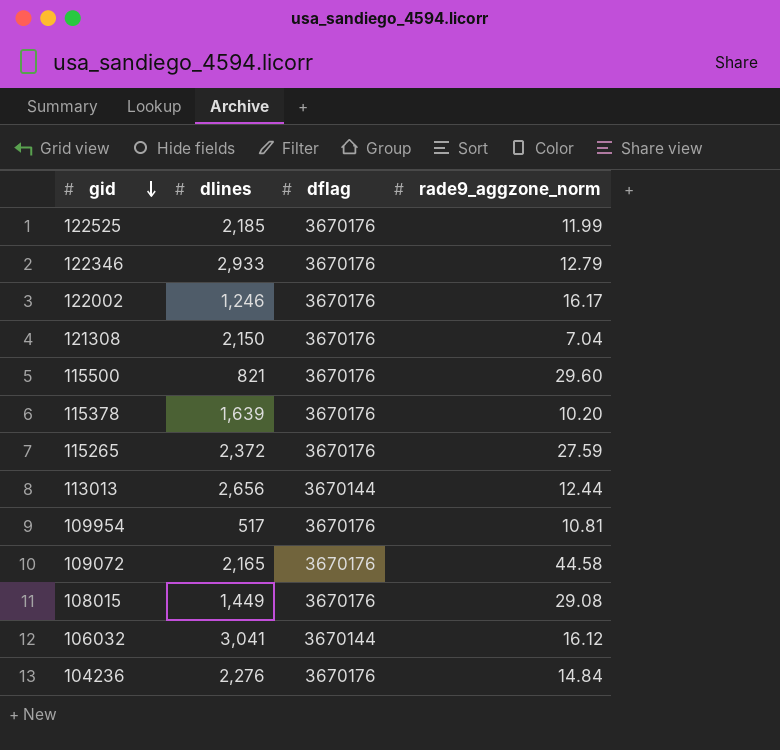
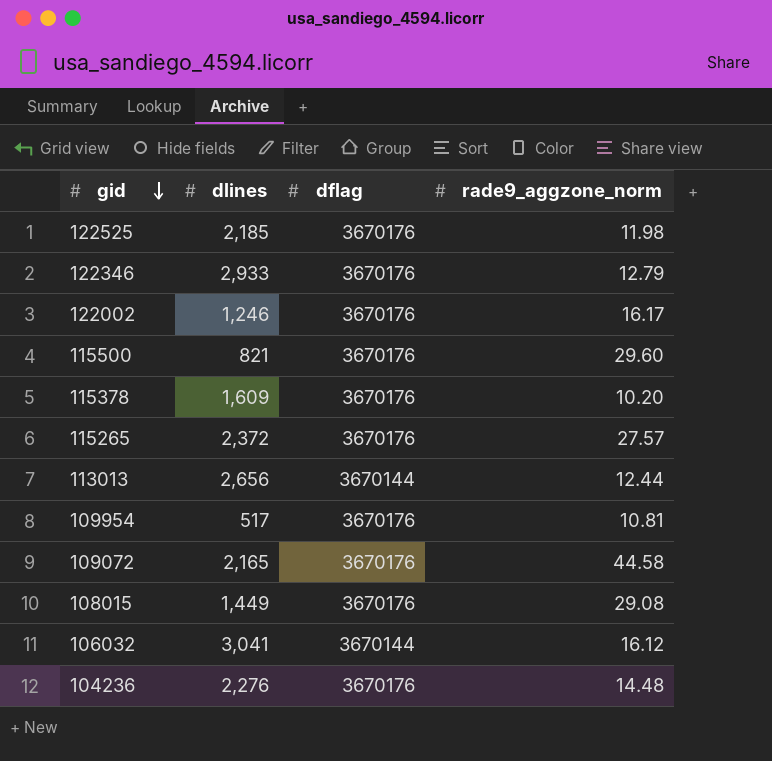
row 121308: 2,150 | 3670176 | 7.04 -> none
122525 | rade9_aggzone_norm: 11.99 -> 11.98
115378 | dlines: 1,639 -> 1,609
115265 | rade9_aggzone_norm: 27.59 -> 27.57
104236 | rade9_aggzone_norm: 14.84 -> 14.48

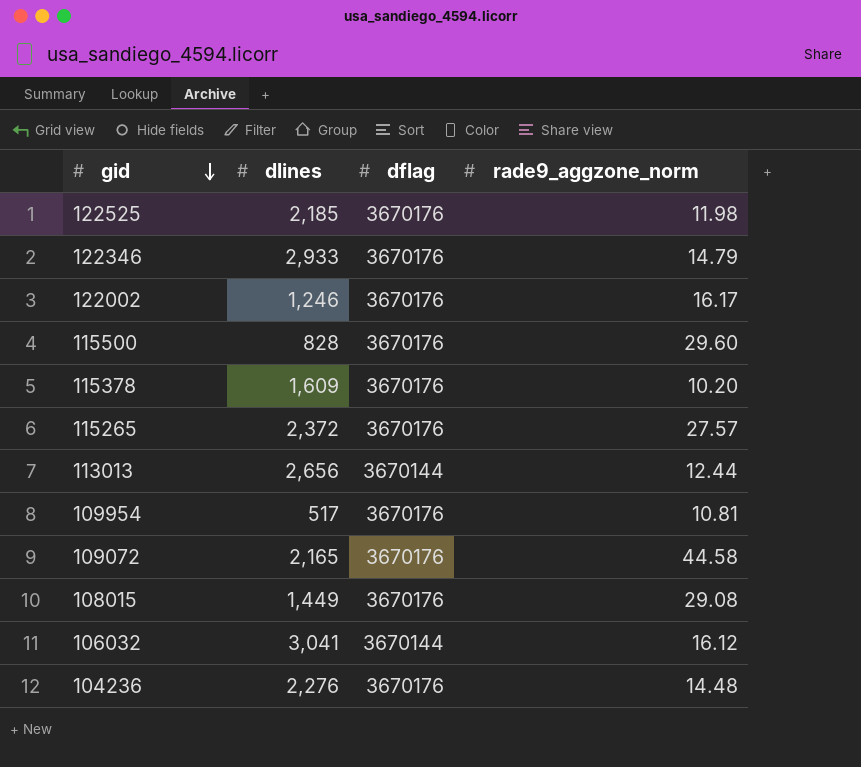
122346 | rade9_aggzone_norm: 12.79 -> 14.79
115500 | dlines: 821 -> 828

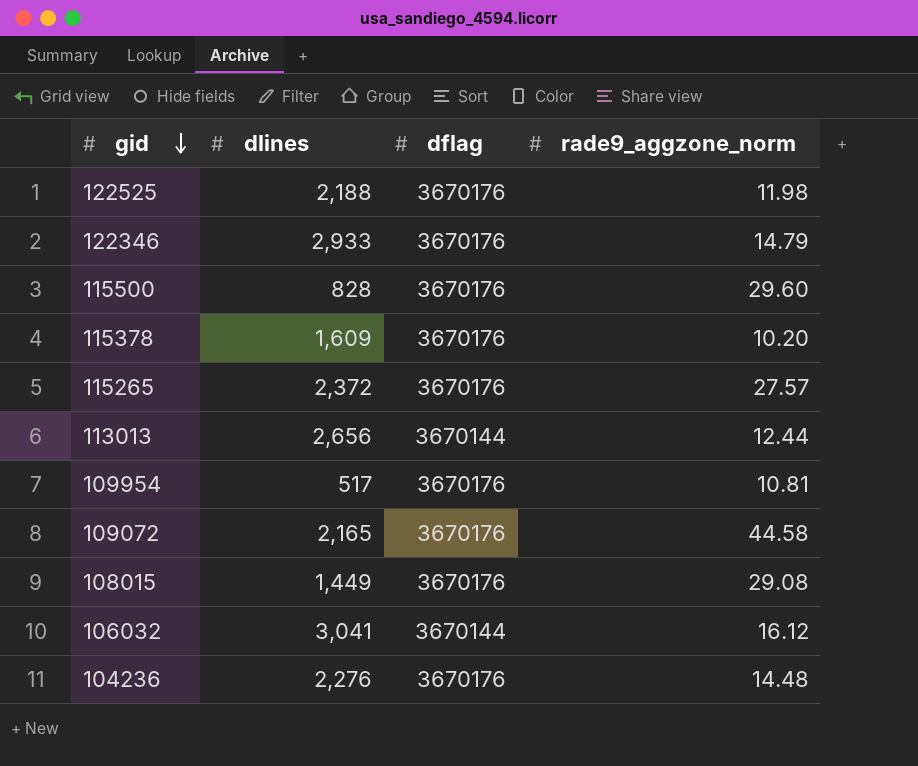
row 122002: 1,246 | 3670176 | 16.17 -> none
122525 | dlines: 2,185 -> 2,188

